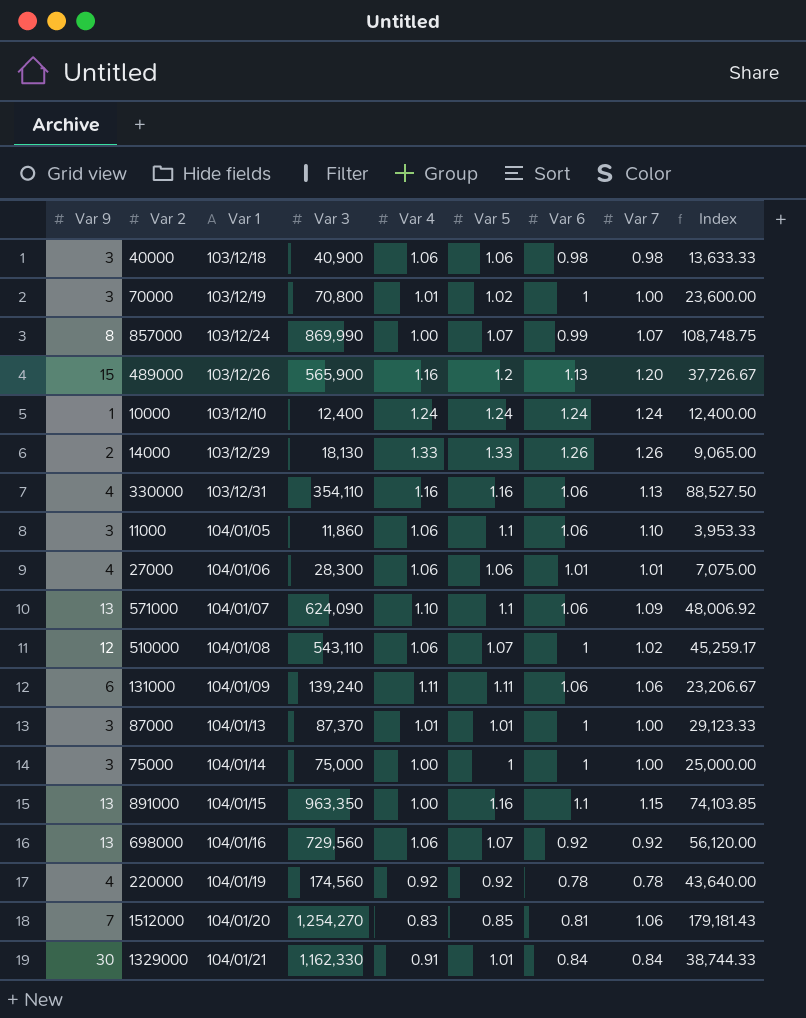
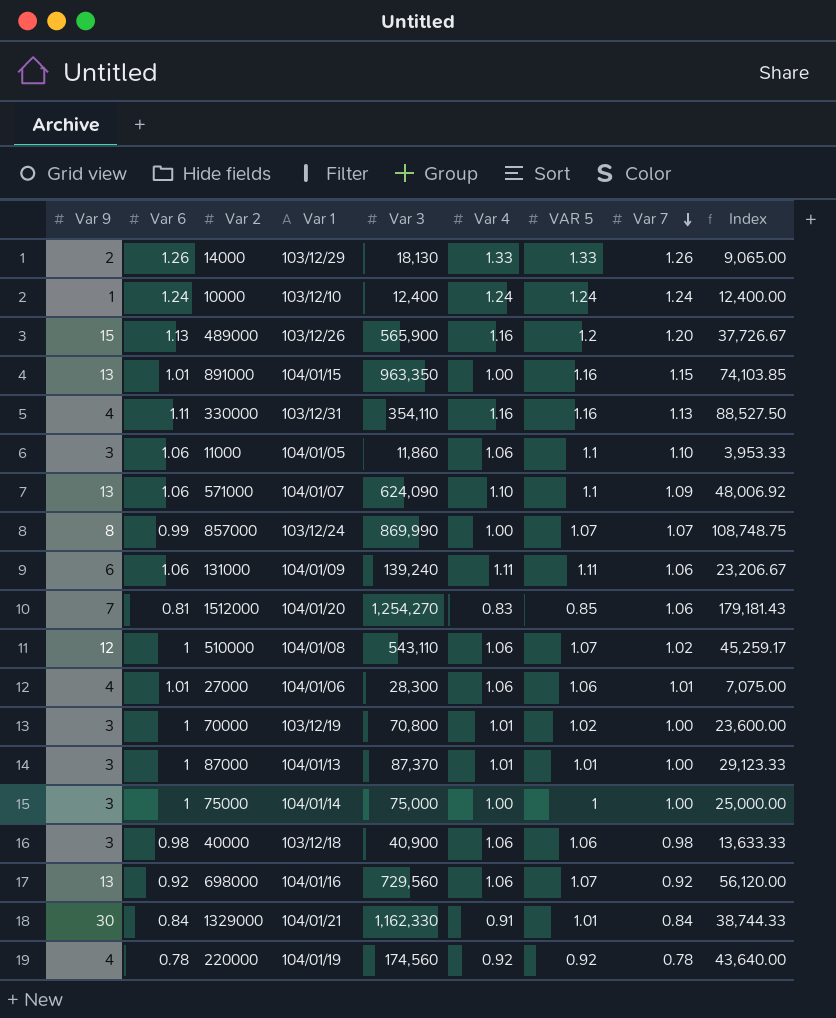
row order: none -> Var 7 descending
column Var 6 | position: 7 -> 2
column name: Var 5 -> VAR 5
891000 | Var 6: 1.1 -> 1.01
330000 | Var 6: 1.06 -> 1.11

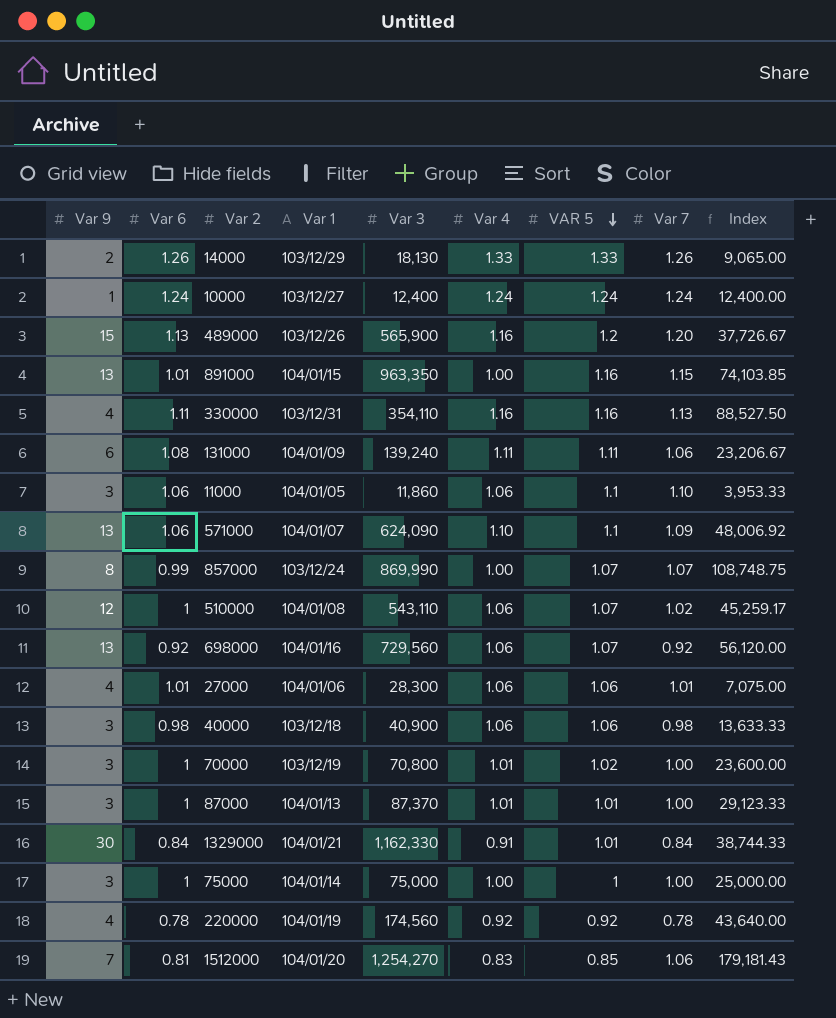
row order: Var 7 descending -> VAR 5 descending
10000 | Var 1: 103/12/10 -> 103/12/27
131000 | Var 6: 1.06 -> 1.08

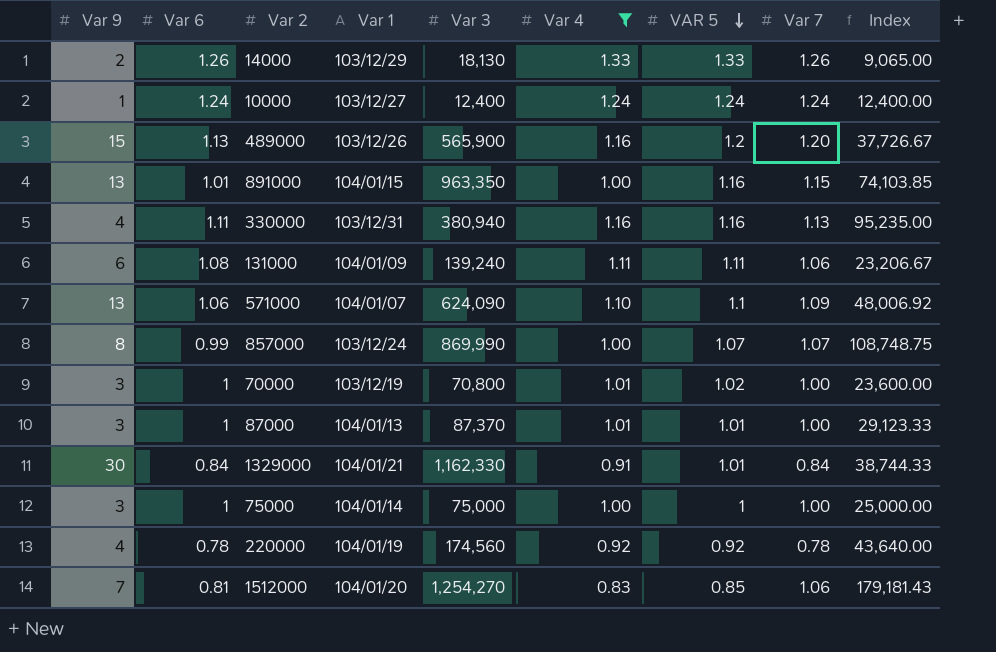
filter: none -> Var 4 != 1.06
330000 | Var 3: 354,110 -> 380,940
330000 | Index: 88,527.50 -> 95,235.00

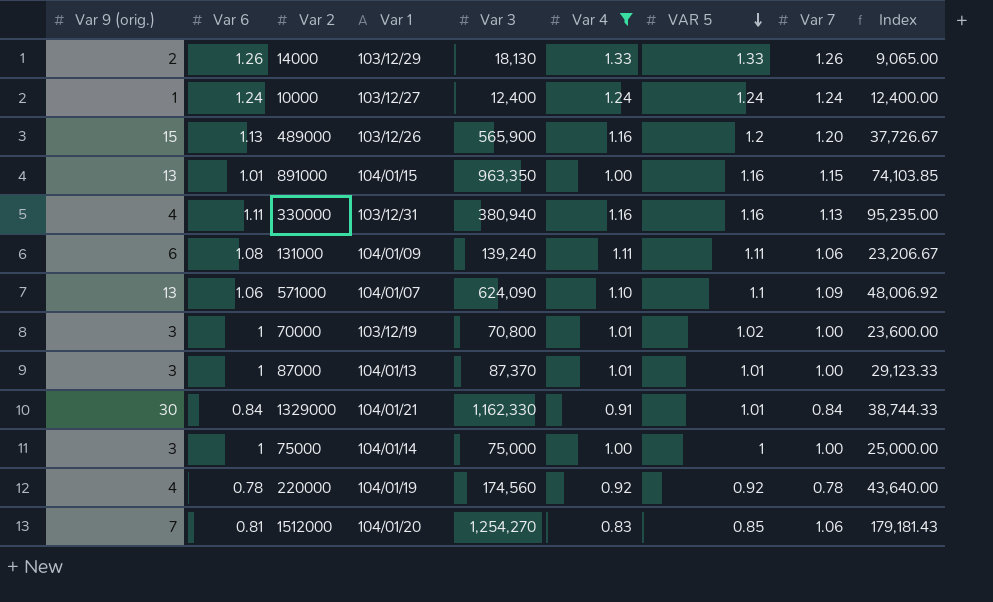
column name: Var 9 -> Var 9 (orig.)
row 857000: 8 | 0.99 | 103/12/24 | 869,990 | 1.00 | 1.07 | 1.07 | 108,748.75 -> none

